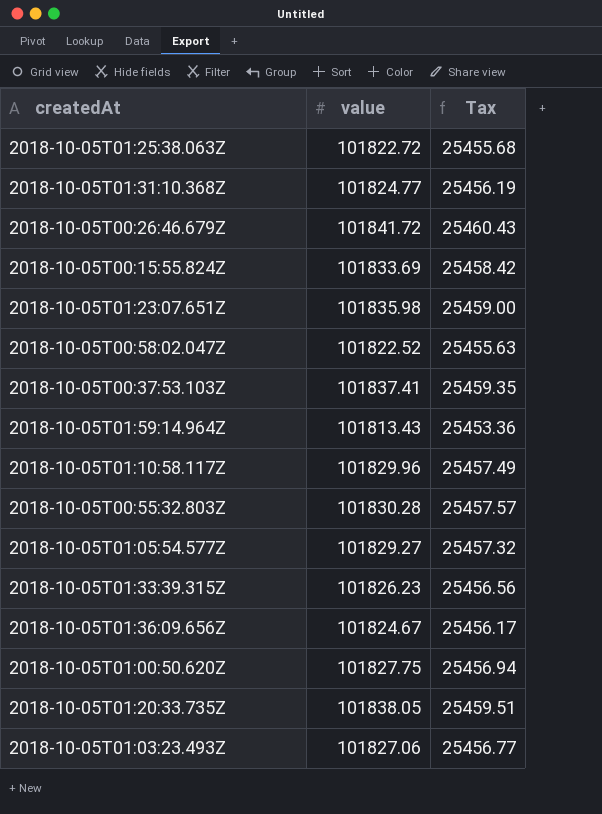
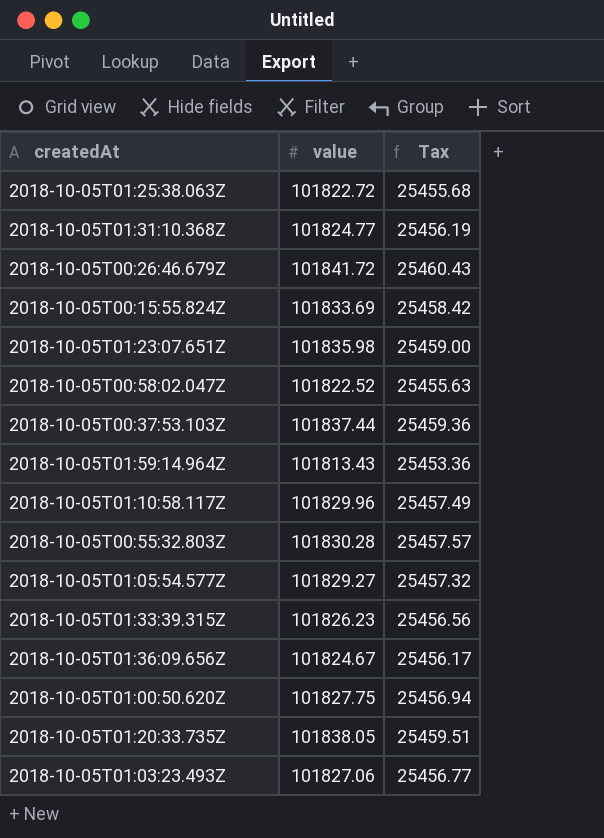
2018-10-05T00:37:53.103Z | value: 101837.41 -> 101837.44
2018-10-05T00:37:53.103Z | Tax: 25459.35 -> 25459.36

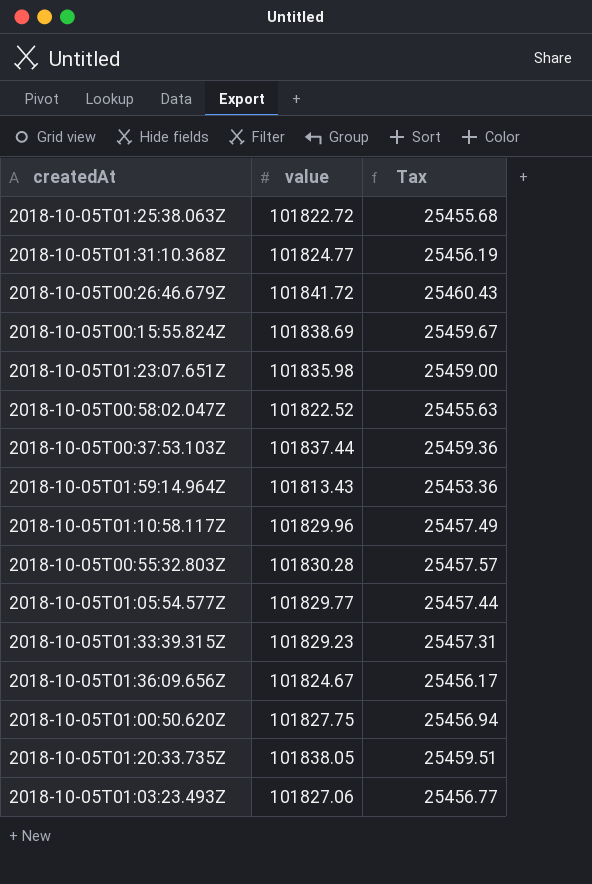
2018-10-05T00:15:55.824Z | value: 101833.69 -> 101838.69
2018-10-05T00:15:55.824Z | Tax: 25458.42 -> 25459.67
2018-10-05T01:05:54.577Z | value: 101829.27 -> 101829.77
2018-10-05T01:05:54.577Z | Tax: 25457.32 -> 25457.44
2018-10-05T01:33:39.315Z | value: 101826.23 -> 101829.23
2018-10-05T01:33:39.315Z | Tax: 25456.56 -> 25457.31

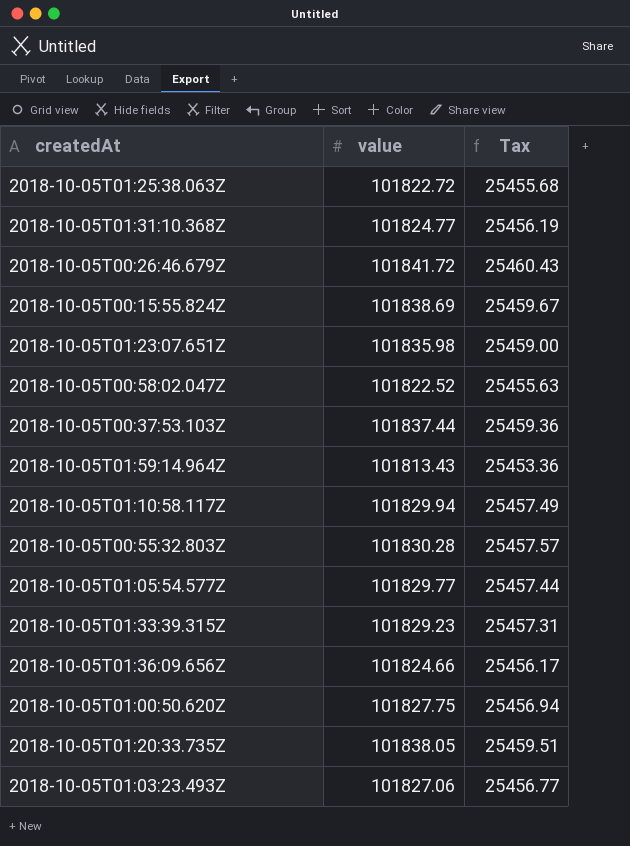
2018-10-05T01:10:58.117Z | value: 101829.96 -> 101829.94
2018-10-05T01:36:09.656Z | value: 101824.67 -> 101824.66

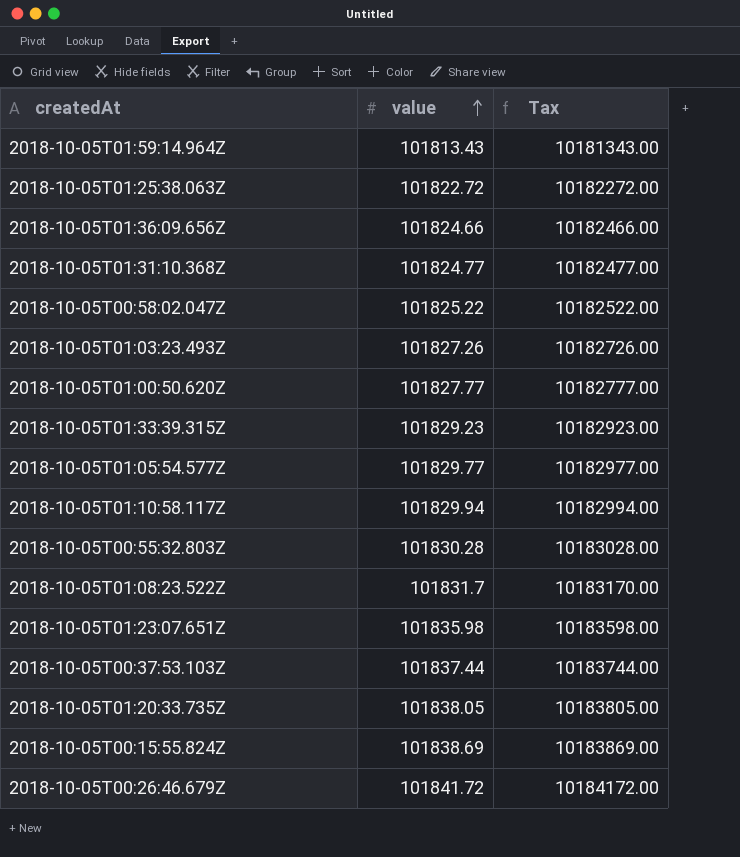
row order: none -> value ascending
column Tax | formula: [value] * 0.25 -> [value] * 100
2018-10-05T00:58:02.047Z | value: 101822.52 -> 101825.22
2018-10-05T01:03:23.493Z | value: 101827.06 -> 101827.26
2018-10-05T01:00:50.620Z | value: 101827.75 -> 101827.77
row 2018-10-05T01:08:23.522Z: none -> 101831.7 | 10183170.00

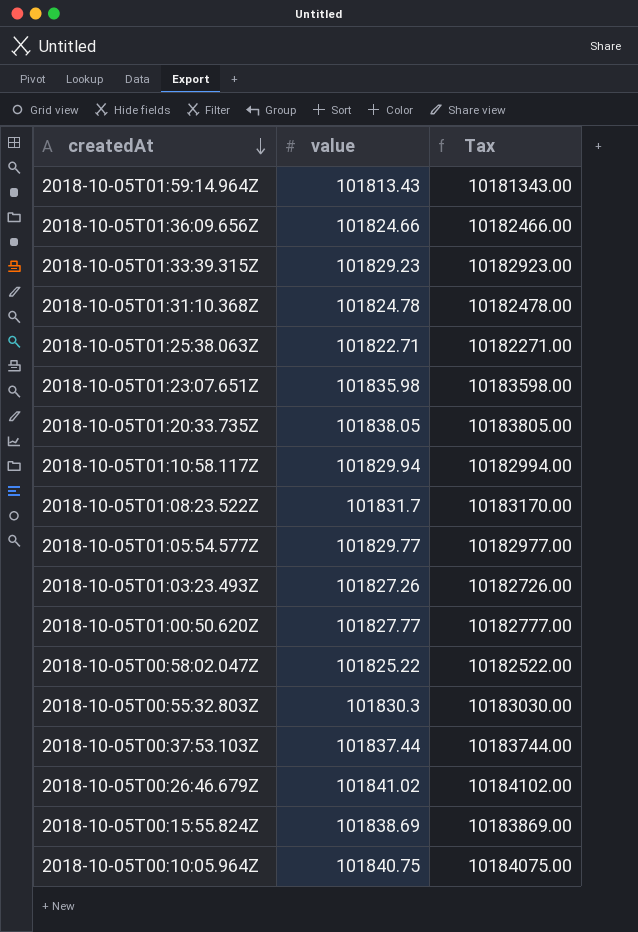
row order: value ascending -> createdAt descending
2018-10-05T01:31:10.368Z | value: 101824.77 -> 101824.78
2018-10-05T01:31:10.368Z | Tax: 10182477.00 -> 10182478.00
2018-10-05T01:25:38.063Z | value: 101822.72 -> 101822.71
2018-10-05T01:25:38.063Z | Tax: 10182272.00 -> 10182271.00
2018-10-05T00:55:32.803Z | value: 101830.28 -> 101830.3
2018-10-05T00:55:32.803Z | Tax: 10183028.00 -> 10183030.00
2018-10-05T00:26:46.679Z | value: 101841.72 -> 101841.02
2018-10-05T00:26:46.679Z | Tax: 10184172.00 -> 10184102.00
row 2018-10-05T00:10:05.964Z: none -> 101840.75 | 10184075.00

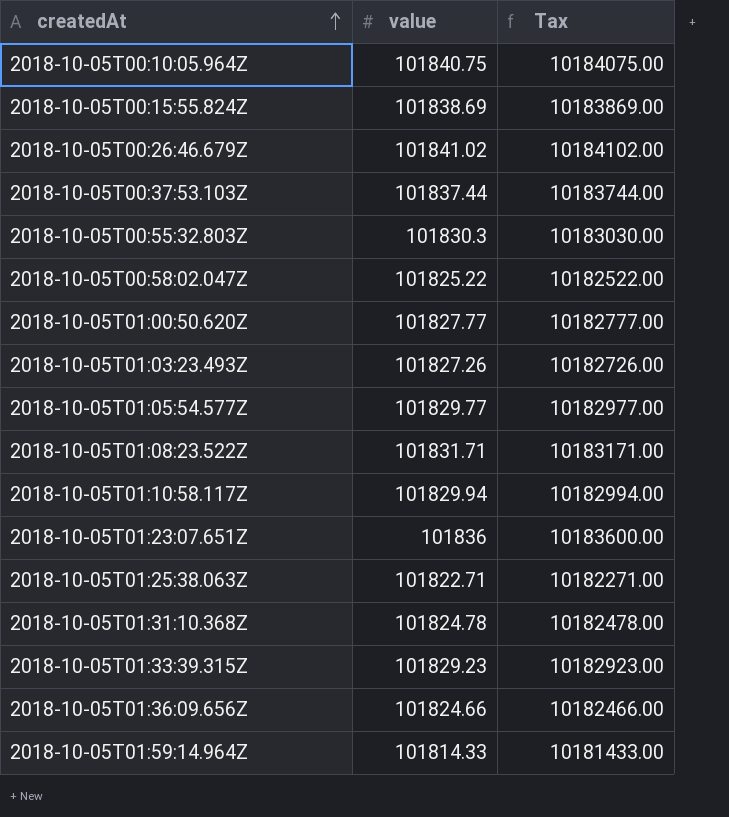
row order: createdAt descending -> createdAt ascending
row 2018-10-05T01:20:33.735Z: 101838.05 | 10183805.00 -> none
2018-10-05T01:08:23.522Z | value: 101831.7 -> 101831.71
2018-10-05T01:08:23.522Z | Tax: 10183170.00 -> 10183171.00
2018-10-05T01:23:07.651Z | value: 101835.98 -> 101836
2018-10-05T01:23:07.651Z | Tax: 10183598.00 -> 10183600.00
2018-10-05T01:59:14.964Z | value: 101813.43 -> 101814.33
2018-10-05T01:59:14.964Z | Tax: 10181343.00 -> 10181433.00

